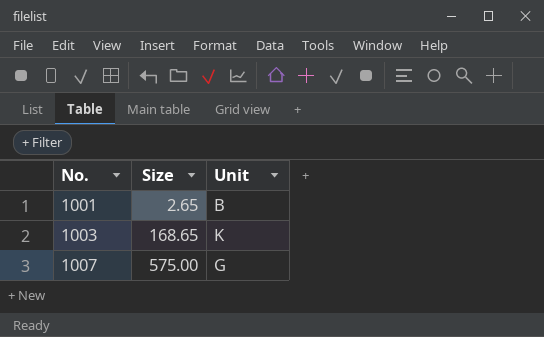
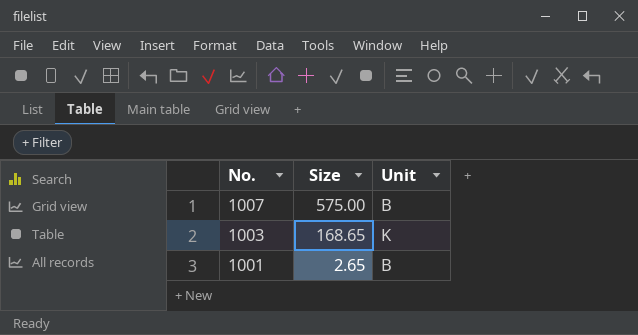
row order: No. ascending -> No. descending
1007 | Unit: G -> B

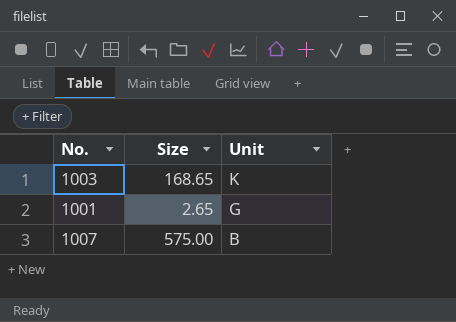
row order: No. descending -> Unit descending
1001 | Unit: B -> G

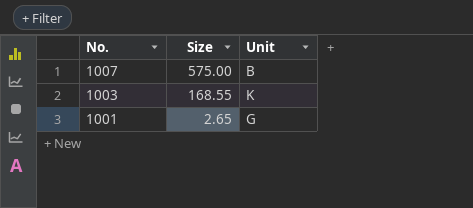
row order: Unit descending -> No. descending
1003 | Size: 168.65 -> 168.55

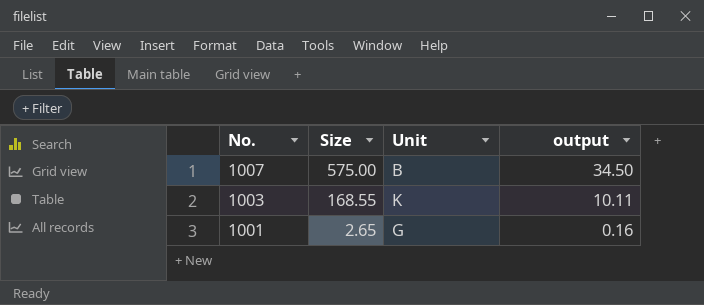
column output | formula: none -> [Size] * 0.06

